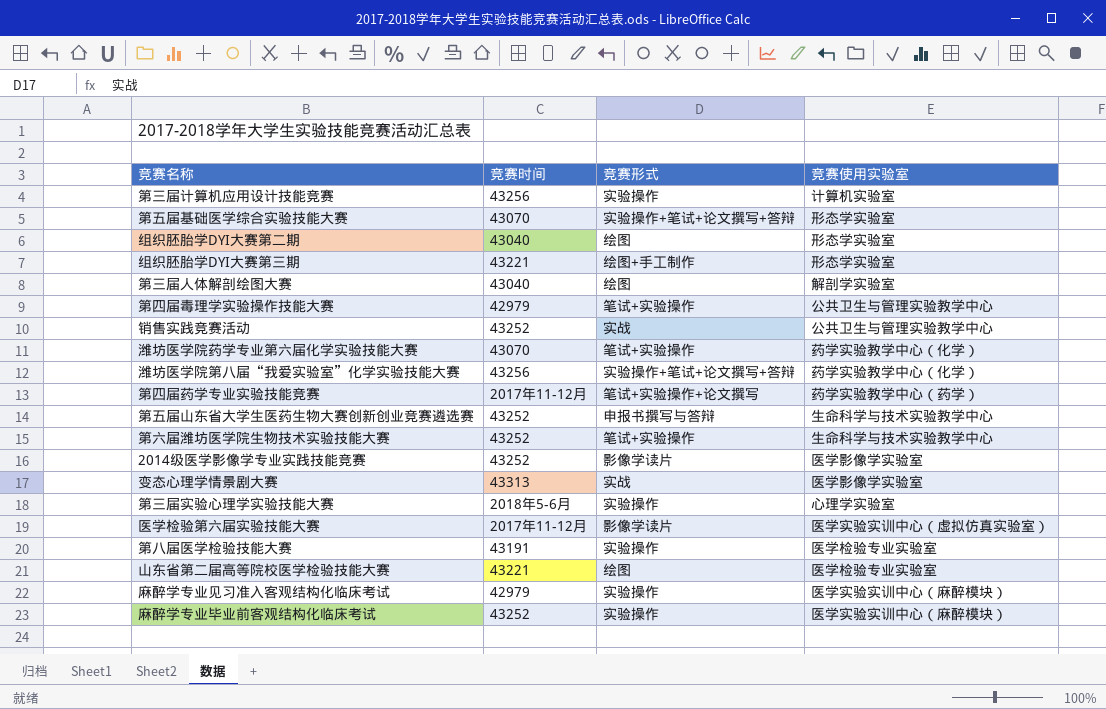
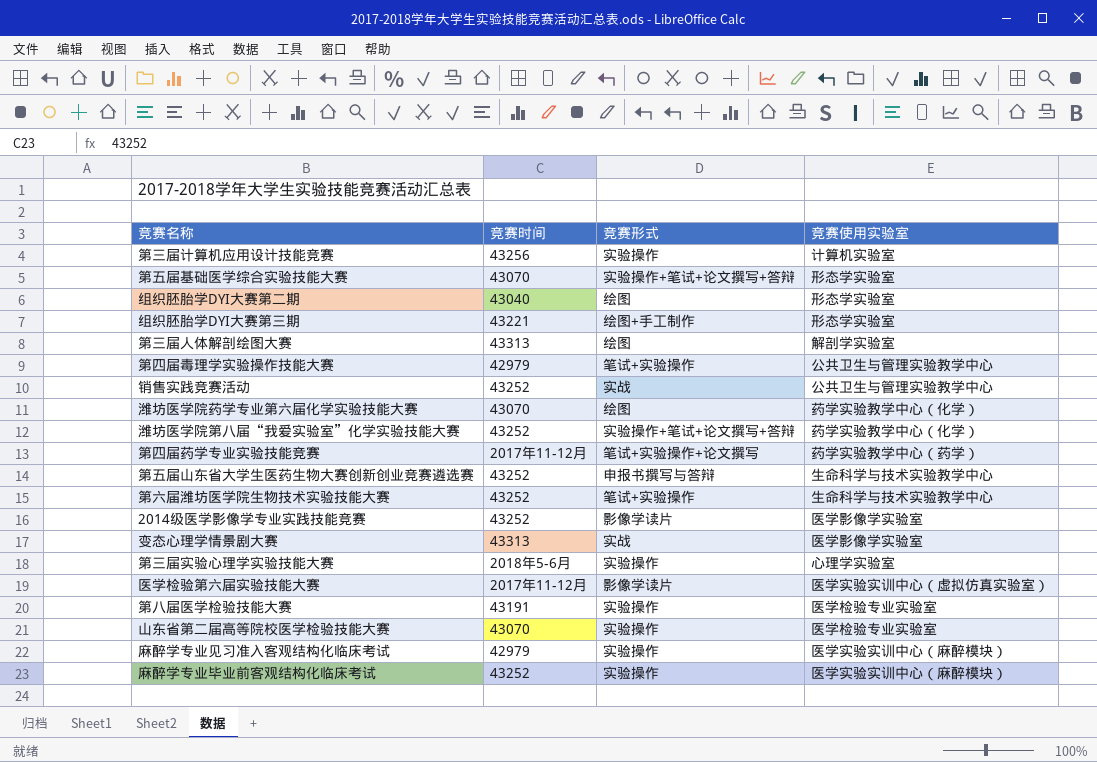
第三届人体解剖绘图大赛 | 竞赛时间: 43040 -> 43313
潍坊医学院药学专业第六届化学实验技能大赛 | 竞赛形式: 笔试+实验操作 -> 绘图
潍坊医学院第八届“我爱实验室”化学实验技能大赛 | 竞赛时间: 43256 -> 43252
山东省第二届高等院校医学检验技能大赛 | 竞赛时间: 43221 -> 43070
山东省第二届高等院校医学检验技能大赛 | 竞赛形式: 绘图 -> 实验操作

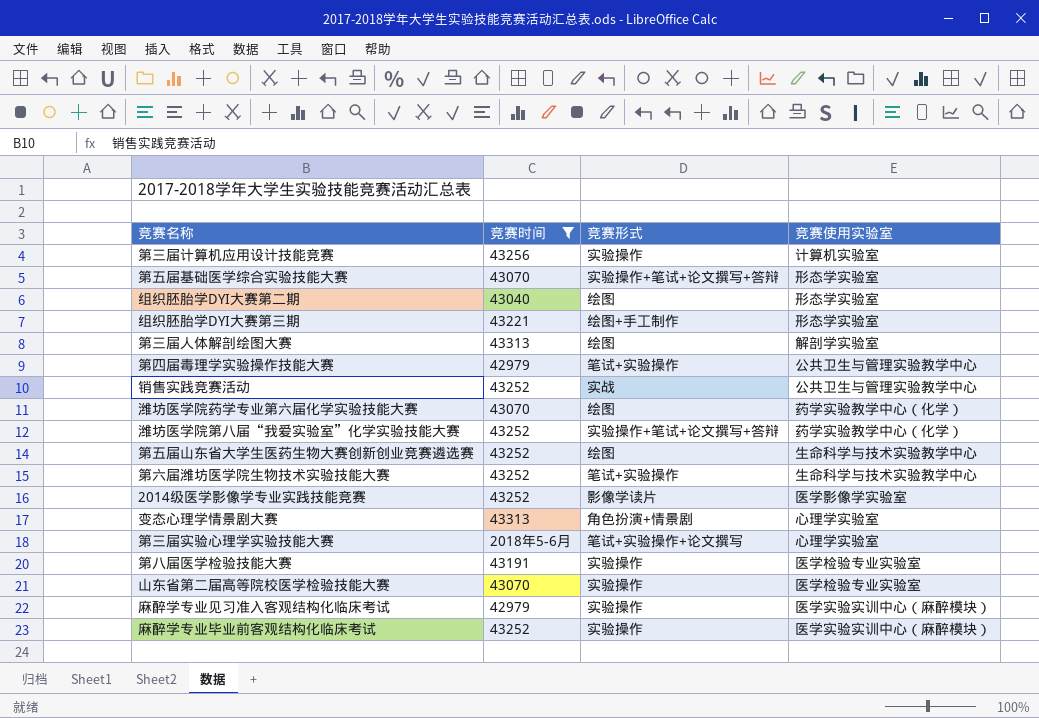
filter: none -> 竞赛时间 != 2017年11-12月
第五届山东省大学生医药生物大赛创新创业竞赛遴选赛 | 竞赛形式: 申报书撰写与答辩 -> 绘图
变态心理学情景剧大赛 | 竞赛形式: 实战 -> 角色扮演+情景剧
变态心理学情景剧大赛 | 竞赛使用实验室: 医学影像学实验室 -> 心理学实验室
第三届实验心理学实验技能大赛 | 竞赛形式: 实验操作 -> 笔试+实验操作+论文撰写

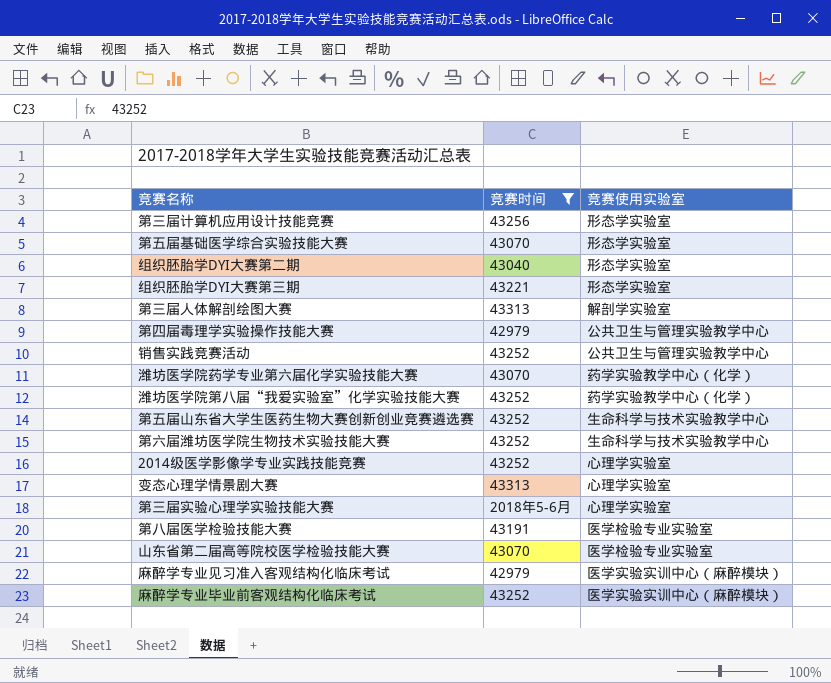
column 竞赛形式 | position: 3 -> none
第三届计算机应用设计技能竞赛 | 竞赛使用实验室: 计算机实验室 -> 形态学实验室
2014级医学影像学专业实践技能竞赛 | 竞赛使用实验室: 医学影像学实验室 -> 心理学实验室

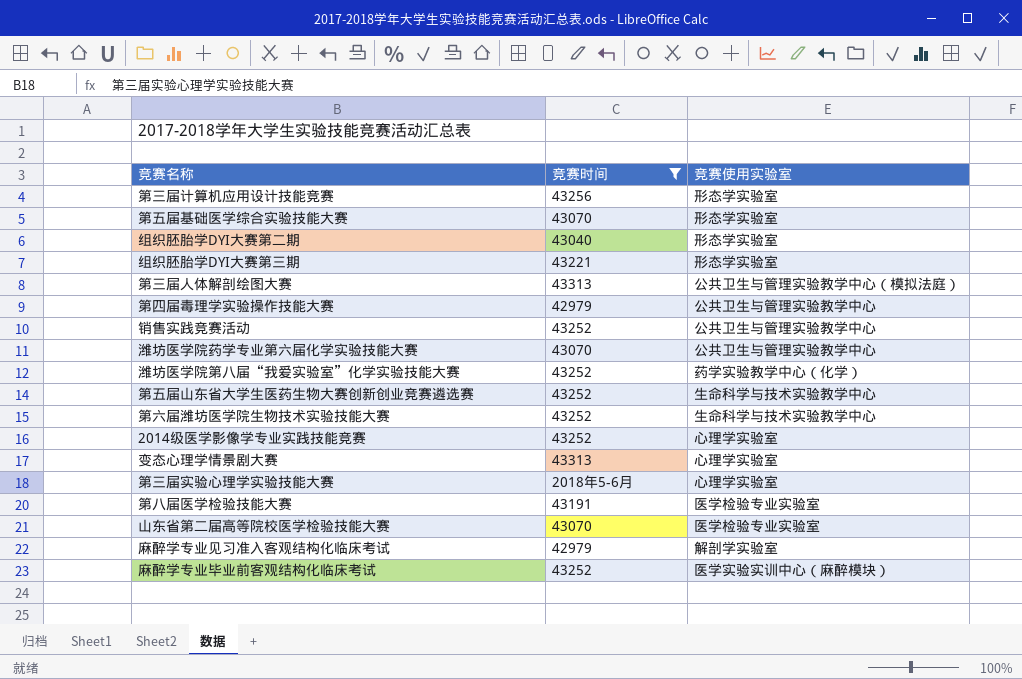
第三届人体解剖绘图大赛 | 竞赛使用实验室: 解剖学实验室 -> 公共卫生与管理实验教学中心（模拟法庭）
潍坊医学院药学专业第六届化学实验技能大赛 | 竞赛使用实验室: 药学实验教学中心（化学） -> 公共卫生与管理实验教学中心
麻醉学专业见习准入客观结构化临床考试 | 竞赛使用实验室: 医学实验实训中心（麻醉模块） -> 解剖学实验室

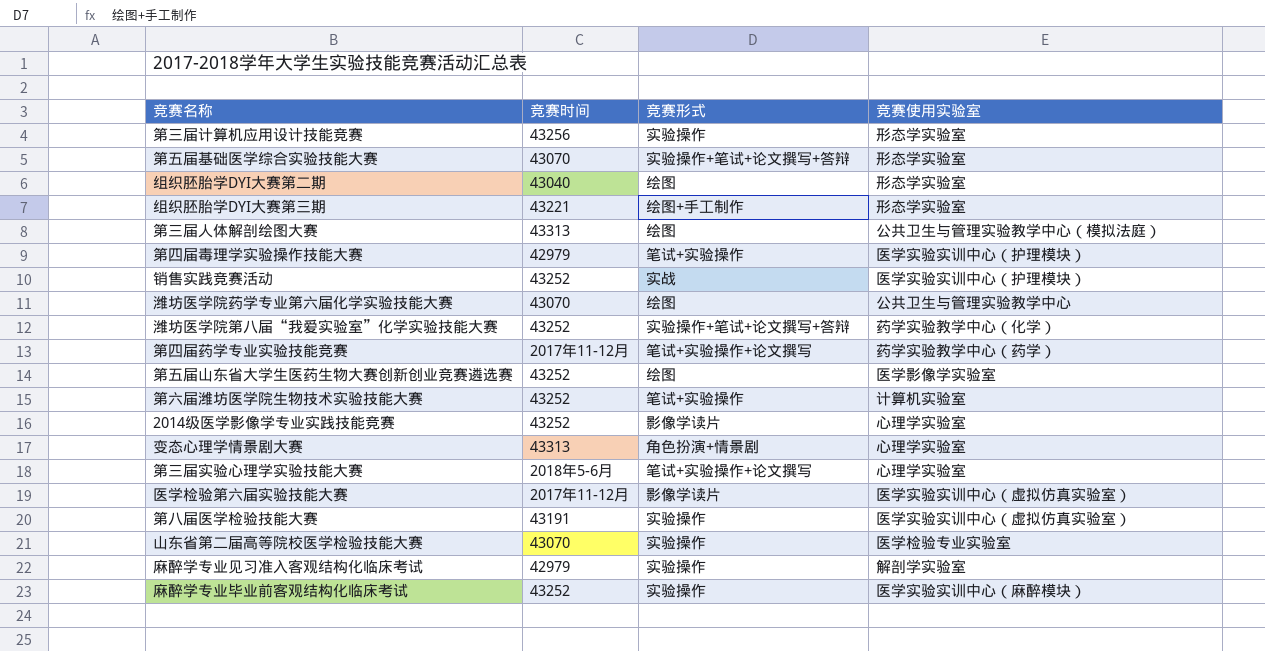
filter: 竞赛时间 != 2017年11-12月 -> none
column 竞赛形式 | position: none -> 3
第四届毒理学实验操作技能大赛 | 竞赛使用实验室: 公共卫生与管理实验教学中心 -> 医学实验实训中心（护理模块）
销售实践竞赛活动 | 竞赛使用实验室: 公共卫生与管理实验教学中心 -> 医学实验实训中心（护理模块）
第五届山东省大学生医药生物大赛创新创业竞赛遴选赛 | 竞赛使用实验室: 生命科学与技术实验教学中心 -> 医学影像学实验室
第六届潍坊医学院生物技术实验技能大赛 | 竞赛使用实验室: 生命科学与技术实验教学中心 -> 计算机实验室
第八届医学检验技能大赛 | 竞赛使用实验室: 医学检验专业实验室 -> 医学实验实训中心（虚拟仿真实验室）

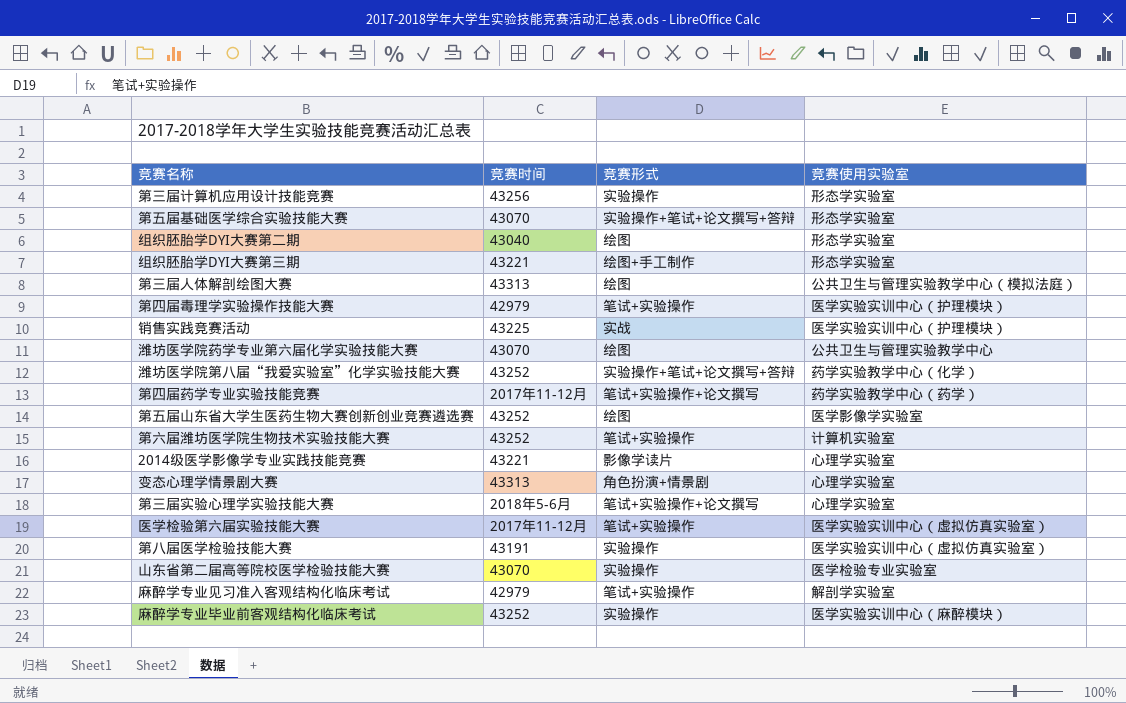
销售实践竞赛活动 | 竞赛时间: 43252 -> 43225
2014级医学影像学专业实践技能竞赛 | 竞赛时间: 43252 -> 43221
医学检验第六届实验技能大赛 | 竞赛形式: 影像学读片 -> 笔试+实验操作
麻醉学专业见习准入客观结构化临床考试 | 竞赛形式: 实验操作 -> 笔试+实验操作

